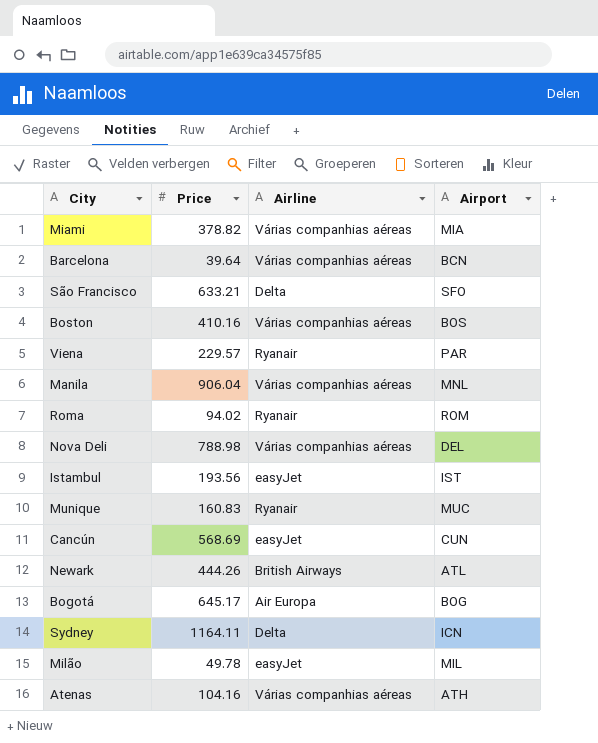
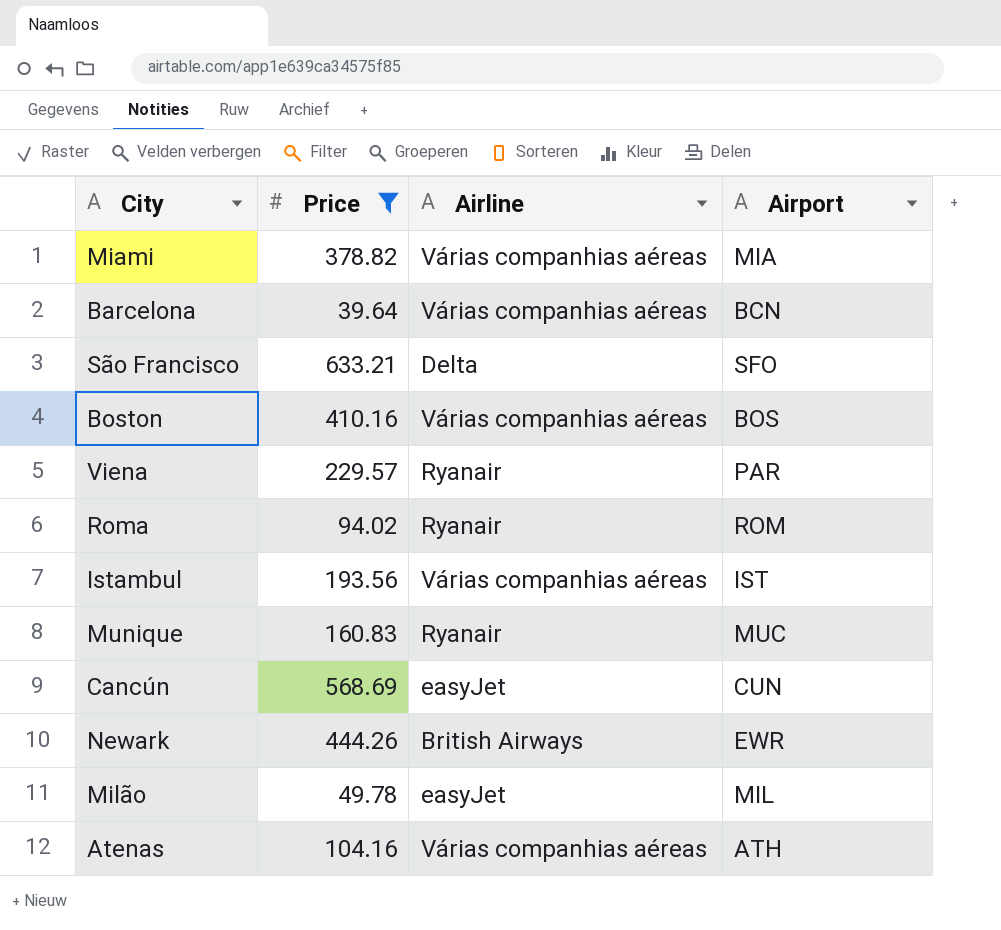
filter: none -> Price <= 633.21
Istambul | Airline: easyJet -> Várias companhias aéreas
Newark | Airport: ATL -> EWR

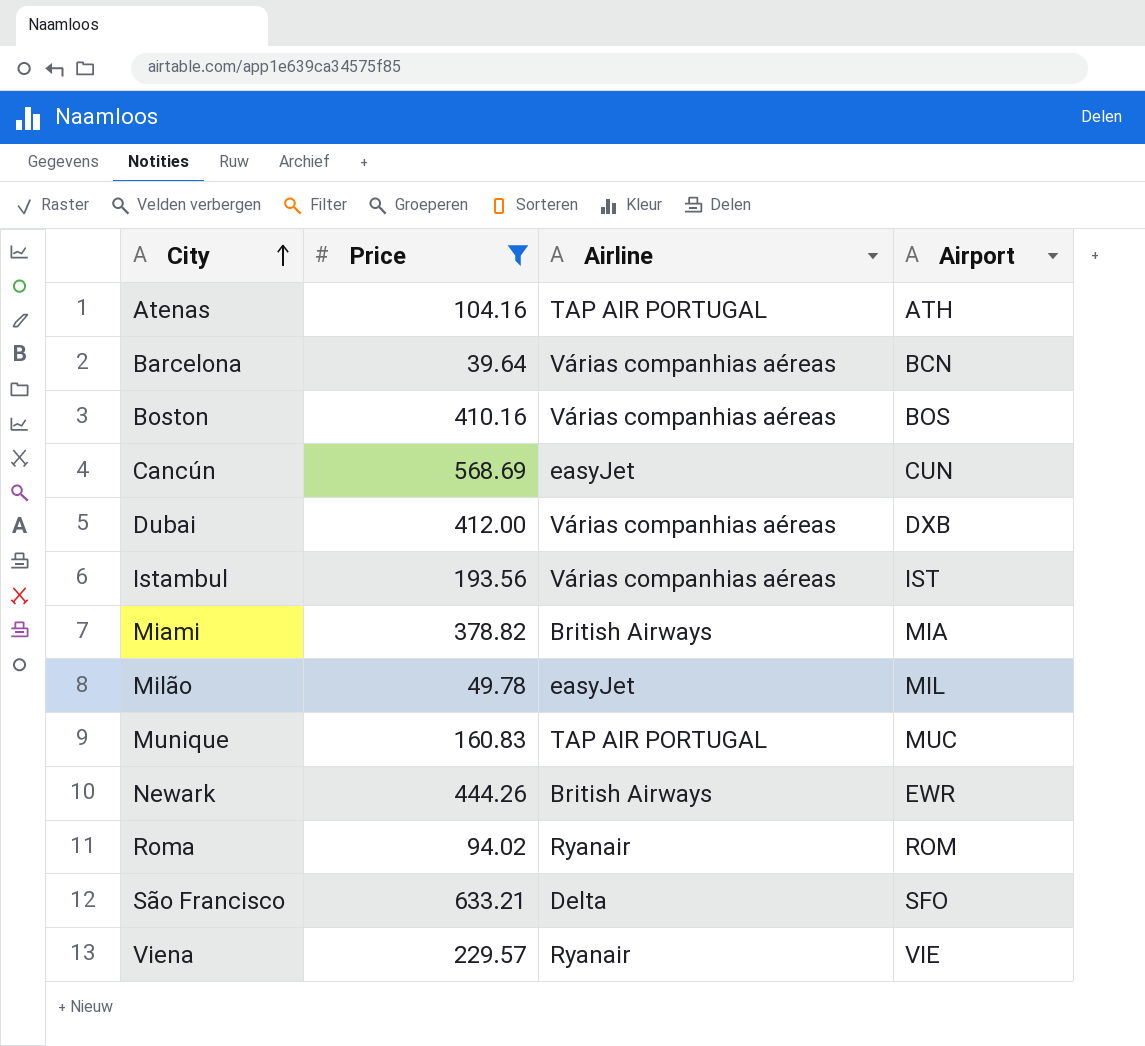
row order: none -> City ascending
Atenas | Airline: Várias companhias aéreas -> TAP AIR PORTUGAL
row Dubai: none -> 412.00 | Várias companhias aéreas | DXB
Miami | Airline: Várias companhias aéreas -> British Airways
Munique | Airline: Ryanair -> TAP AIR PORTUGAL
Viena | Airport: PAR -> VIE

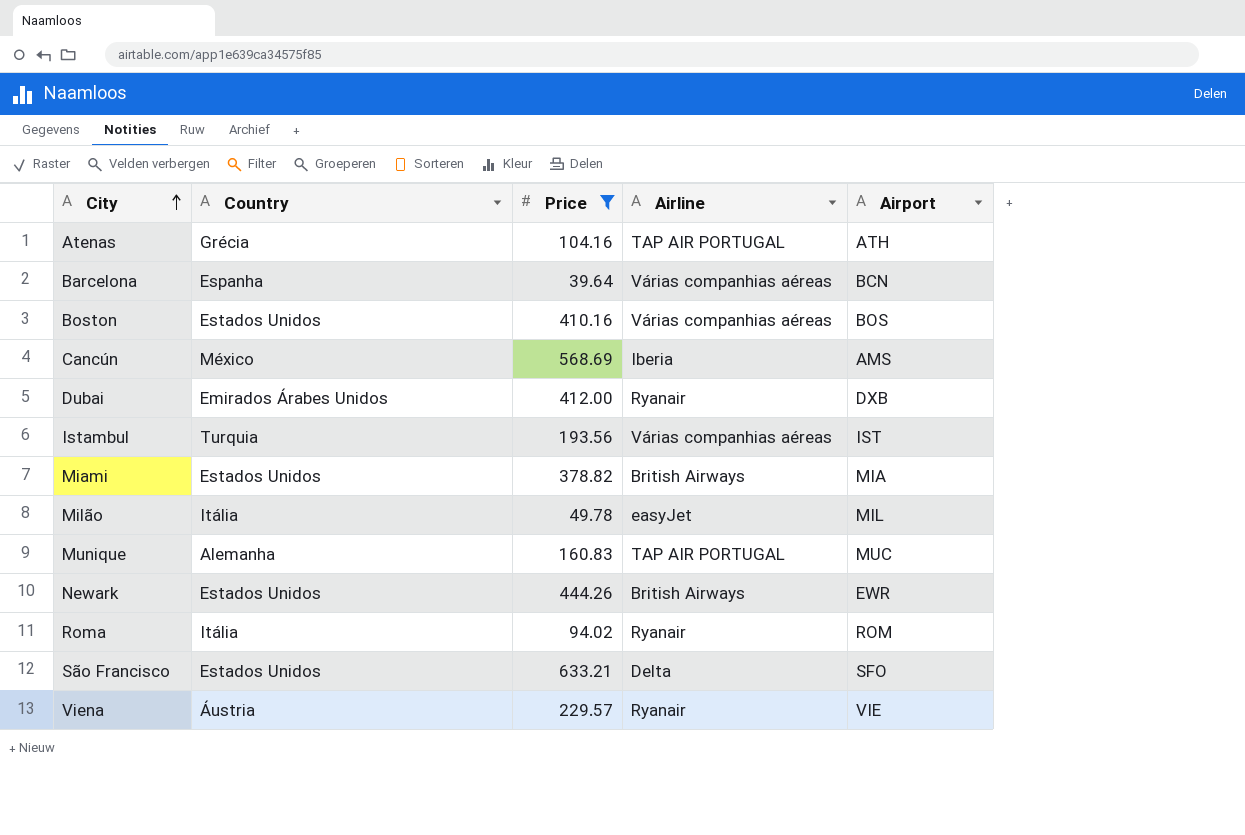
column Country | position: none -> 2
Cancún | Airline: easyJet -> Iberia
Cancún | Airport: CUN -> AMS
Dubai | Airline: Várias companhias aéreas -> Ryanair

